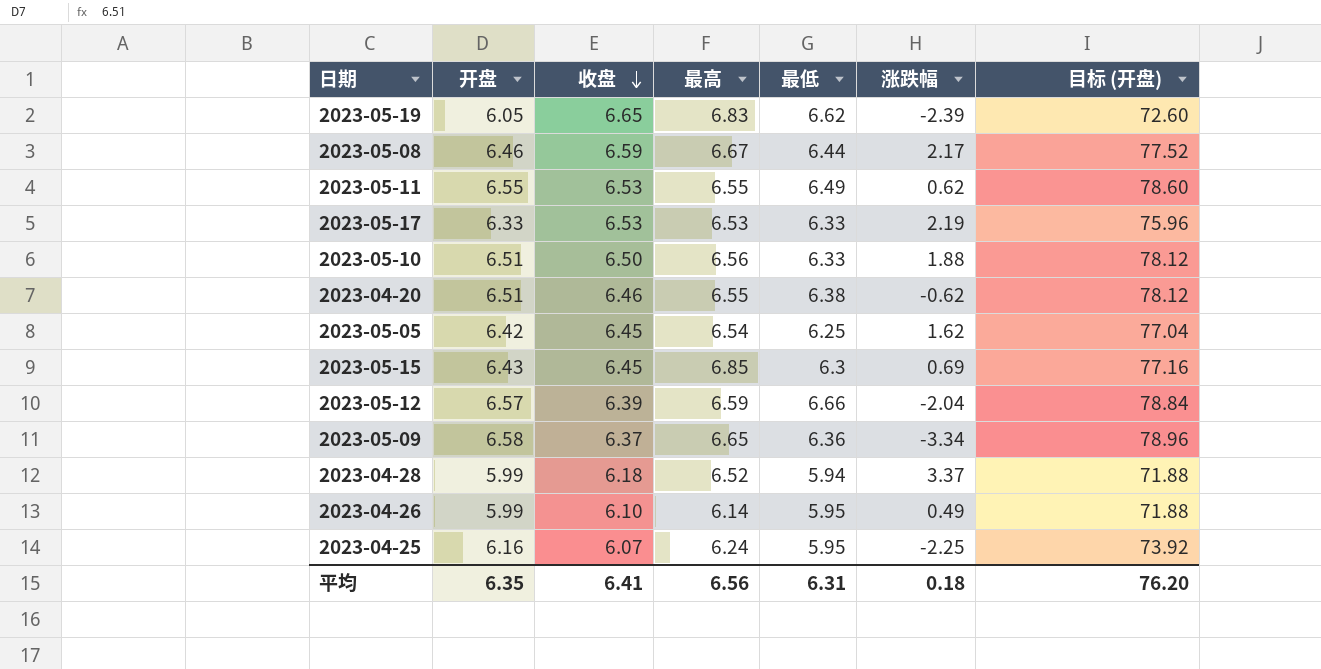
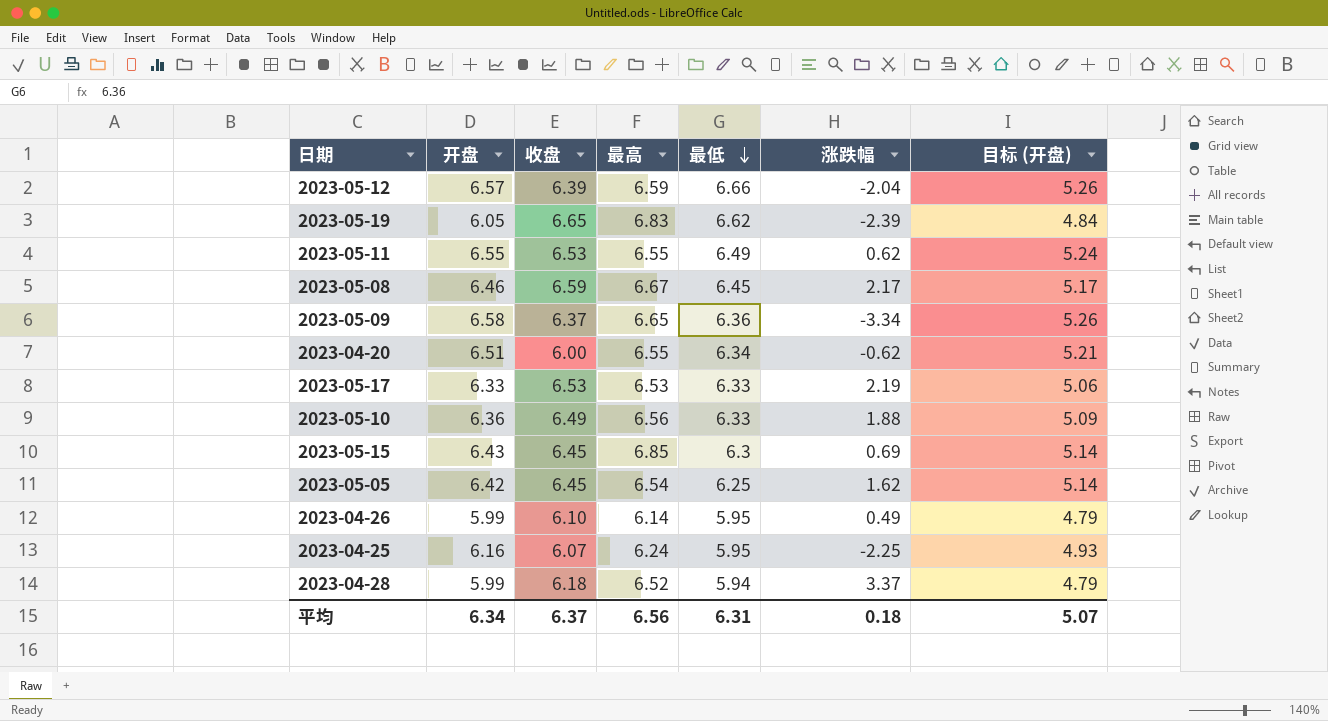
row order: 收盘 descending -> 最低 descending
column 目标 (开盘) | formula: [开盘] * 12 -> [开盘] * 0.8
2023-05-08 | 最低: 6.44 -> 6.45
2023-04-20 | 收盘: 6.46 -> 6.00
2023-04-20 | 最低: 6.38 -> 6.34
2023-05-10 | 开盘: 6.51 -> 6.36
2023-05-10 | 收盘: 6.50 -> 6.49
平均 | 开盘: 6.35 -> 6.34
平均 | 收盘: 6.41 -> 6.37
平均 | 目标 (开盘): 76.20 -> 5.07

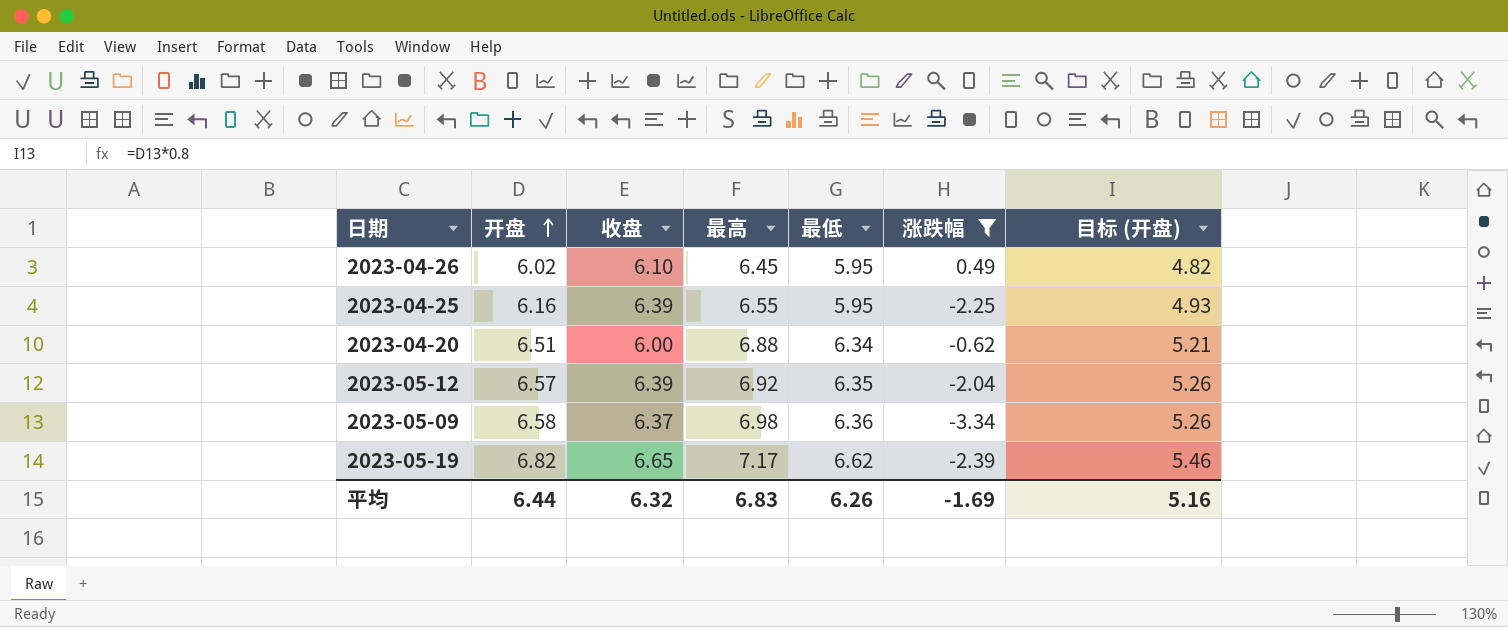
filter: none -> 涨跌幅 <= 0.49
row order: 最低 descending -> 开盘 ascending
2023-04-26 | 开盘: 5.99 -> 6.02
2023-04-26 | 最高: 6.14 -> 6.45
2023-04-26 | 目标 (开盘): 4.79 -> 4.82
2023-04-25 | 收盘: 6.07 -> 6.39
2023-04-25 | 最高: 6.24 -> 6.55
2023-04-20 | 最高: 6.55 -> 6.88
2023-05-12 | 最高: 6.59 -> 6.92
2023-05-12 | 最低: 6.66 -> 6.35
2023-05-09 | 最高: 6.65 -> 6.98
2023-05-19 | 开盘: 6.05 -> 6.82
2023-05-19 | 最高: 6.83 -> 7.17
2023-05-19 | 目标 (开盘): 4.84 -> 5.46
平均 | 开盘: 6.34 -> 6.44
平均 | 收盘: 6.37 -> 6.32
平均 | 最高: 6.56 -> 6.83
平均 | 最低: 6.31 -> 6.26
平均 | 涨跌幅: 0.18 -> -1.69
平均 | 目标 (开盘): 5.07 -> 5.16

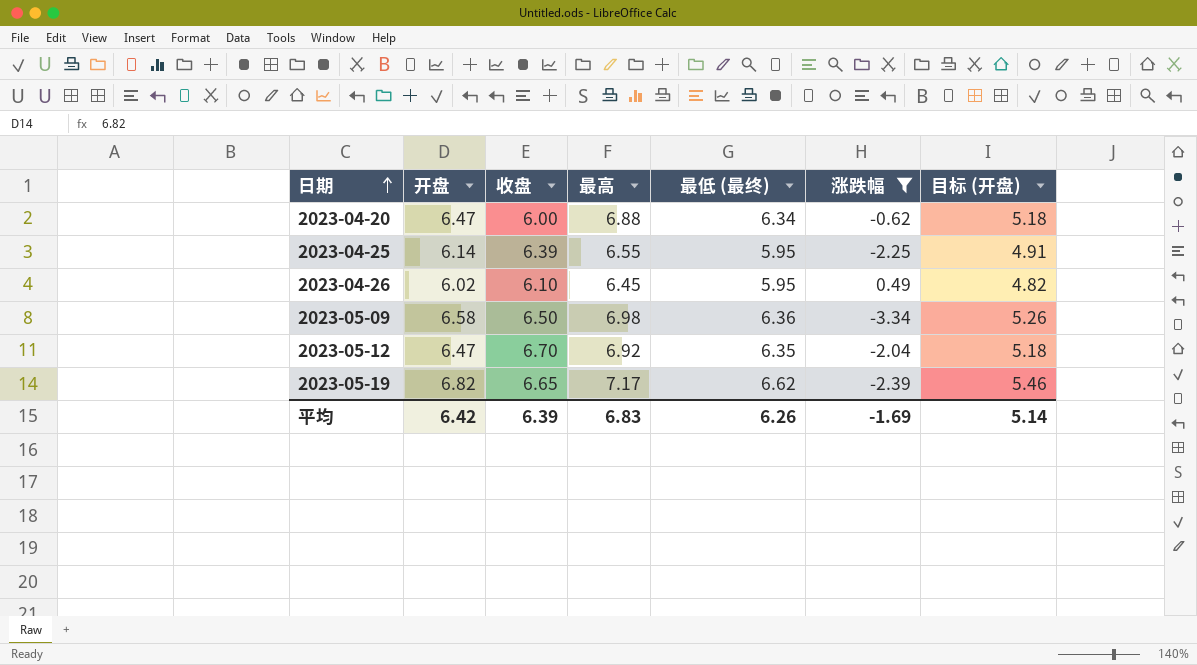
row order: 开盘 ascending -> 日期 ascending
column name: 最低 -> 最低 (最终)
2023-04-20 | 开盘: 6.51 -> 6.47
2023-04-20 | 目标 (开盘): 5.21 -> 5.18
2023-04-25 | 开盘: 6.16 -> 6.14
2023-04-25 | 目标 (开盘): 4.93 -> 4.91
2023-05-09 | 收盘: 6.37 -> 6.50
2023-05-12 | 开盘: 6.57 -> 6.47
2023-05-12 | 收盘: 6.39 -> 6.70
2023-05-12 | 目标 (开盘): 5.26 -> 5.18
平均 | 开盘: 6.44 -> 6.42
平均 | 收盘: 6.32 -> 6.39
平均 | 目标 (开盘): 5.16 -> 5.14

